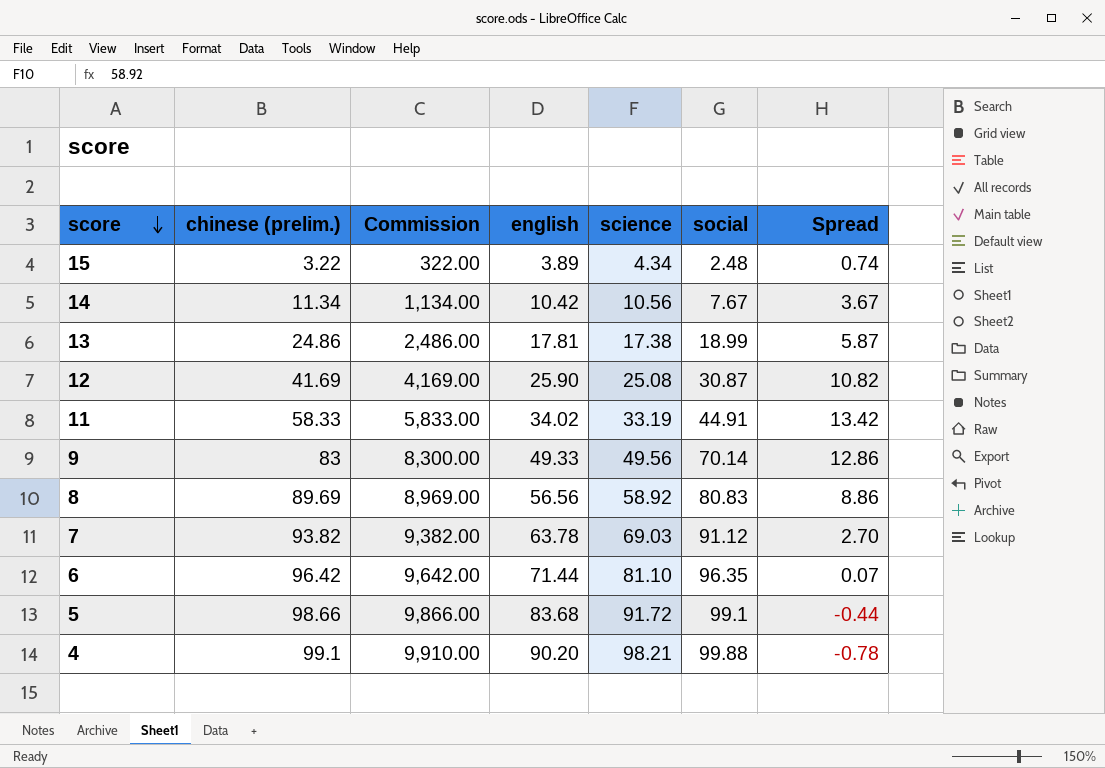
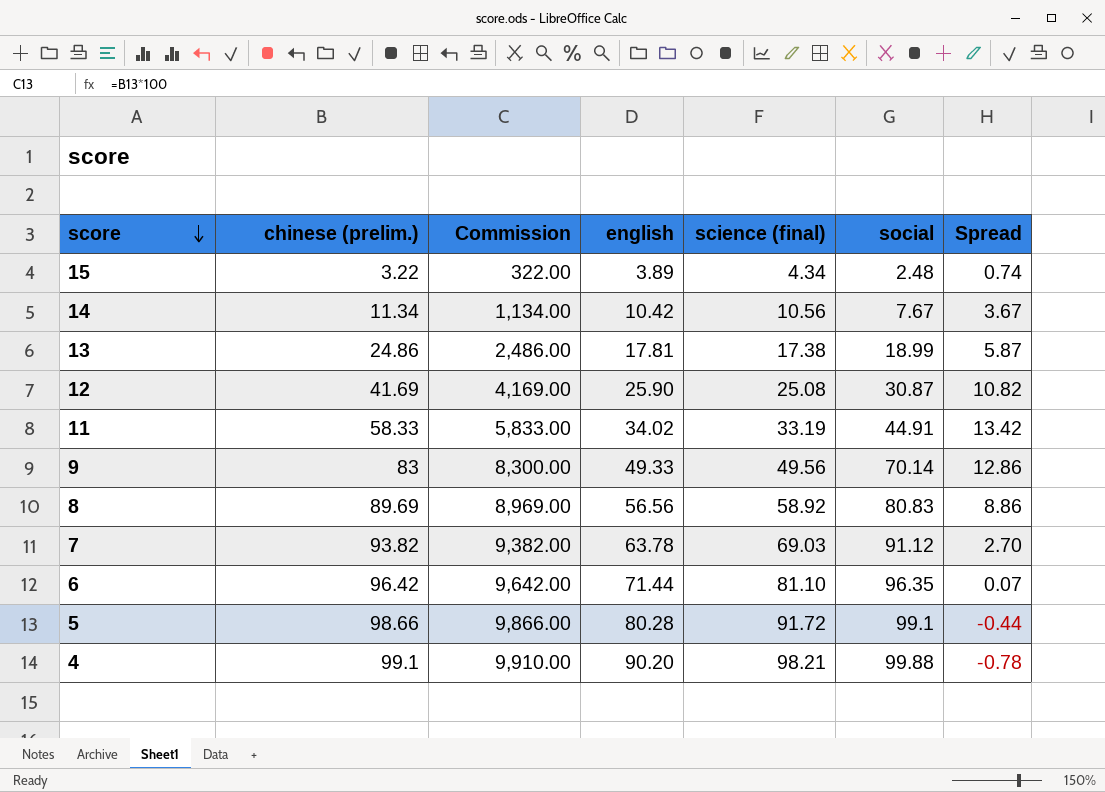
column name: science -> science (final)
5 | english: 83.68 -> 80.28

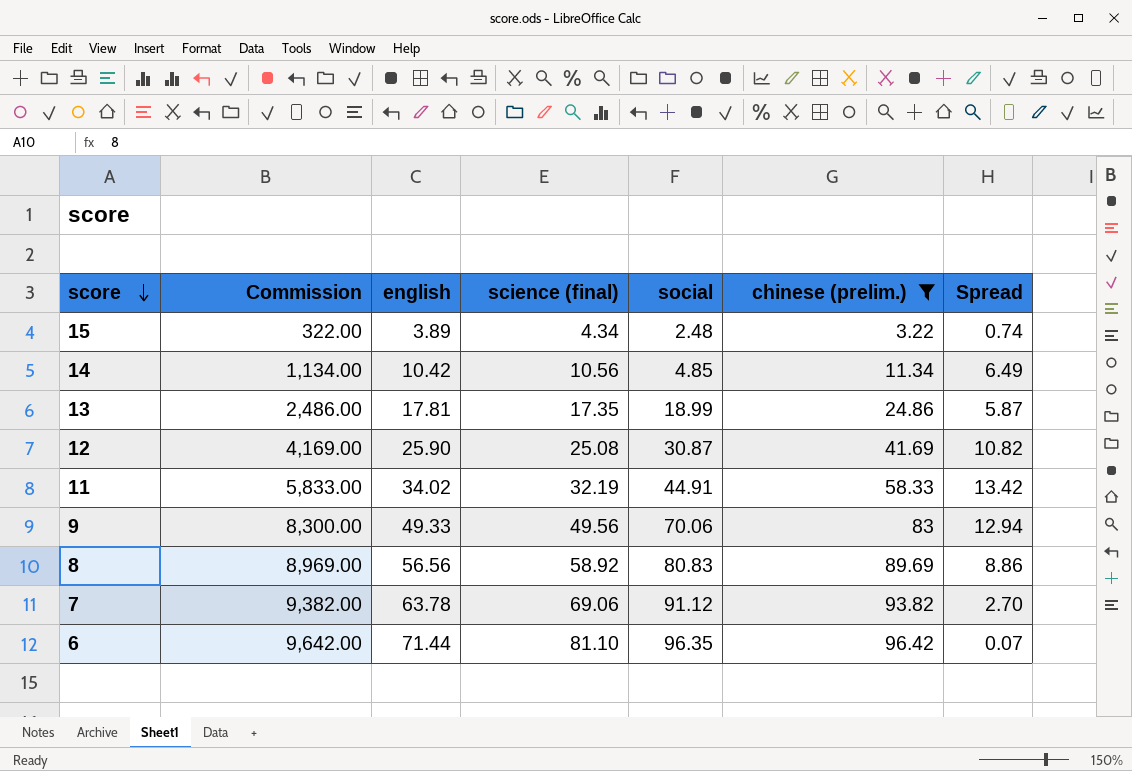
filter: none -> chinese (prelim.) <= 96.42
column chinese (prelim.) | position: 2 -> 6
14 | social: 7.67 -> 4.85
14 | Spread: 3.67 -> 6.49
13 | science (final): 17.38 -> 17.35
11 | science (final): 33.19 -> 32.19
9 | social: 70.14 -> 70.06
9 | Spread: 12.86 -> 12.94
7 | science (final): 69.03 -> 69.06

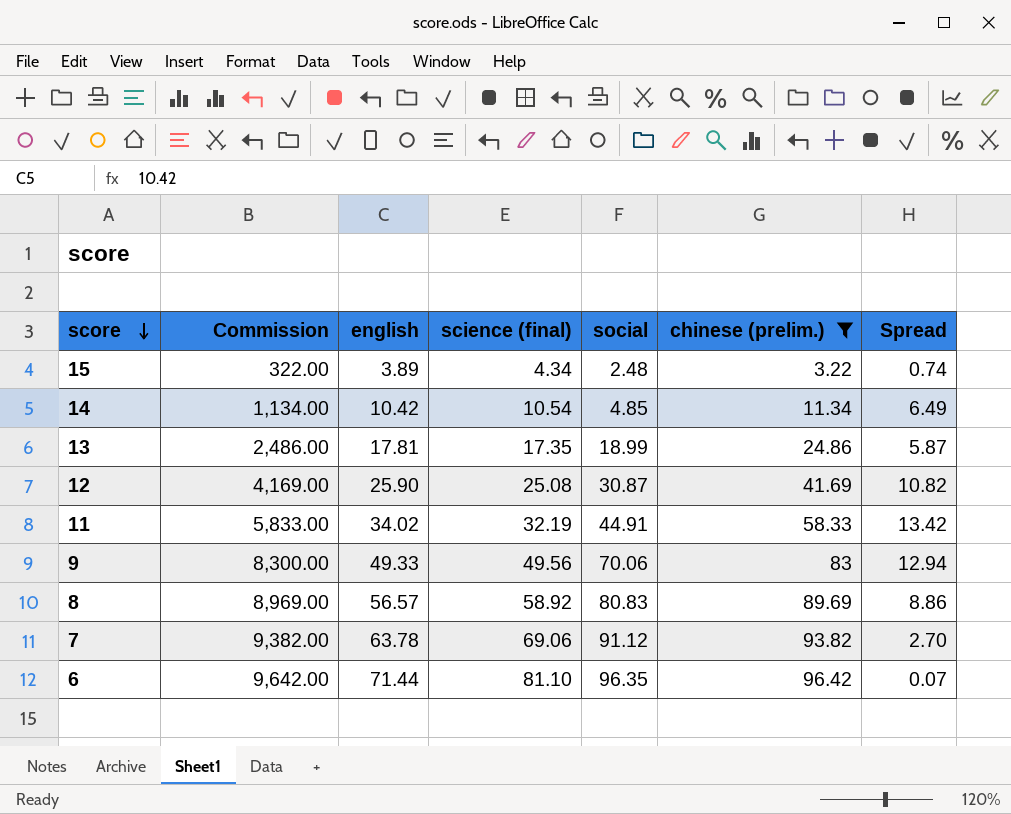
14 | science (final): 10.56 -> 10.54
8 | english: 56.56 -> 56.57

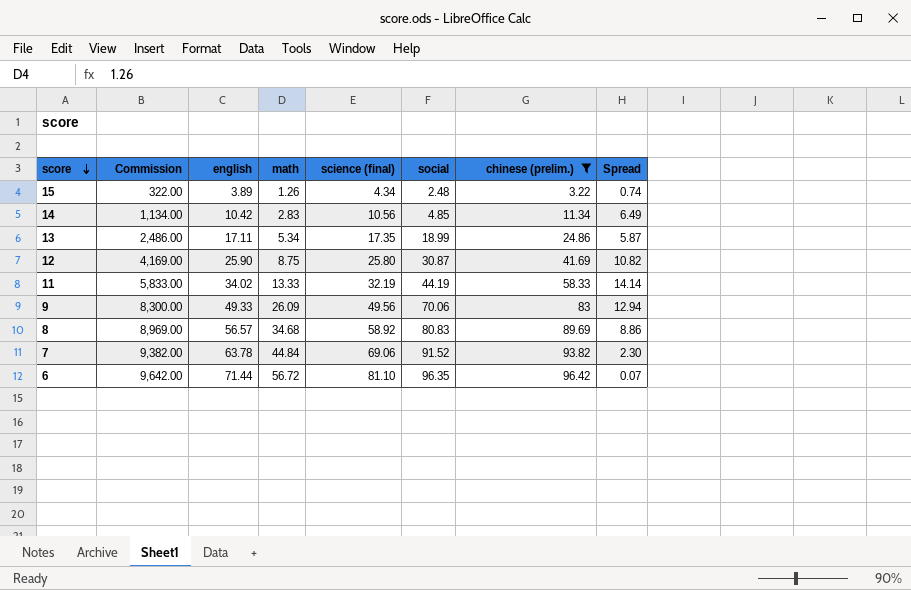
column math | position: none -> 4
14 | science (final): 10.54 -> 10.56
13 | english: 17.81 -> 17.11
12 | science (final): 25.08 -> 25.80
11 | social: 44.91 -> 44.19
11 | Spread: 13.42 -> 14.14
7 | social: 91.12 -> 91.52
7 | Spread: 2.70 -> 2.30

